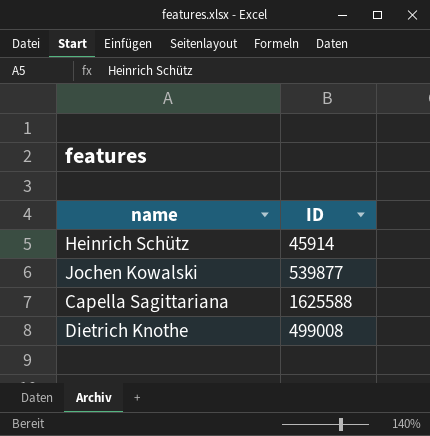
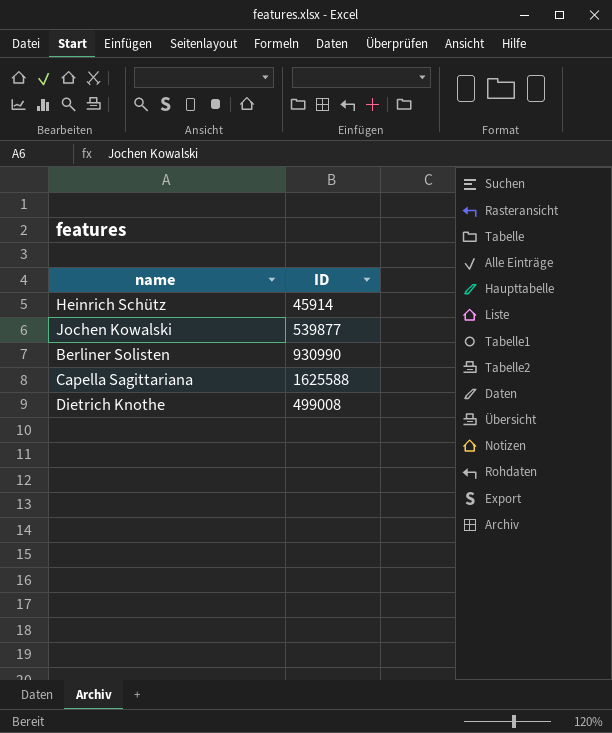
row Berliner Solisten: none -> 930990

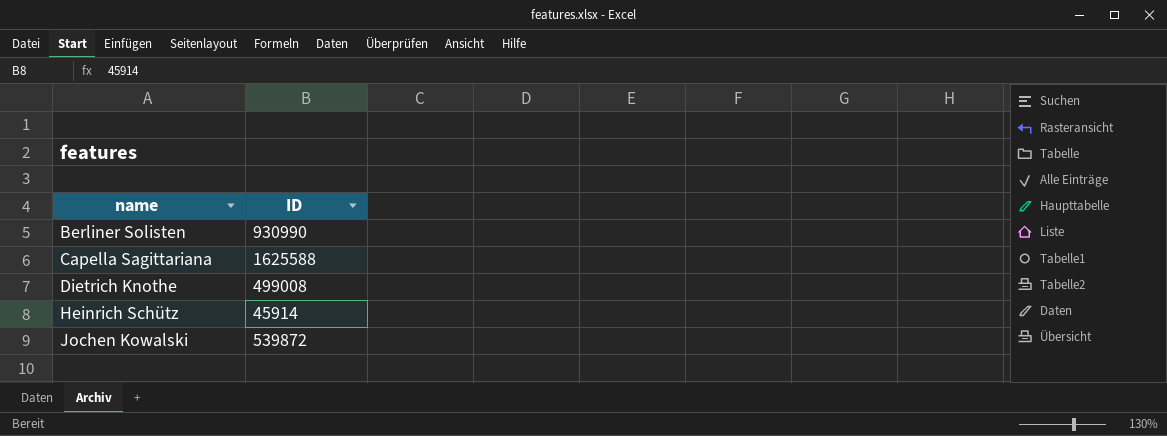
row order: none -> name ascending
Jochen Kowalski | ID: 539877 -> 539872

